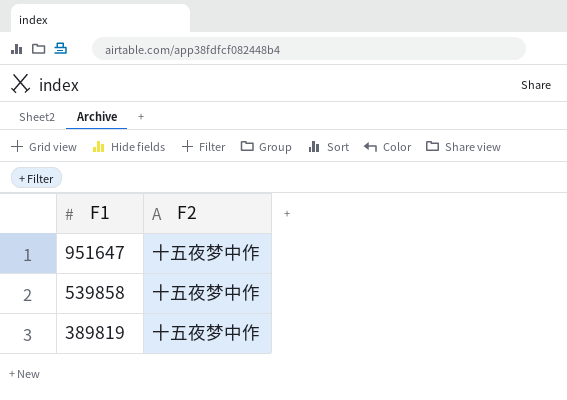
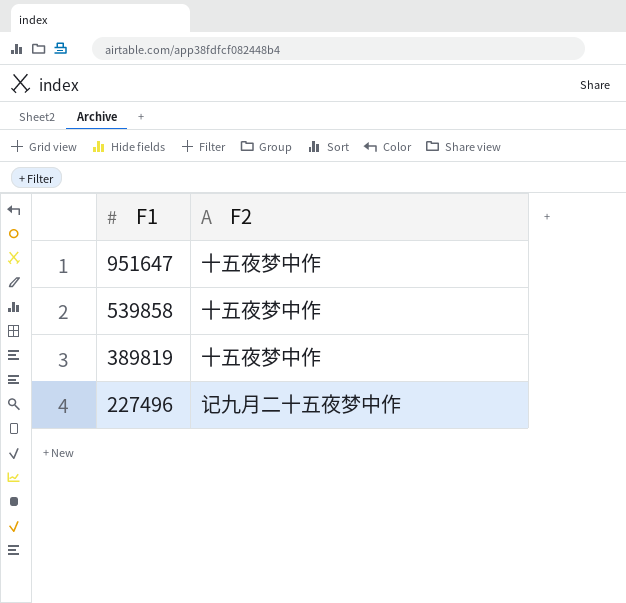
row 227496: none -> 记九月二十五夜梦中作

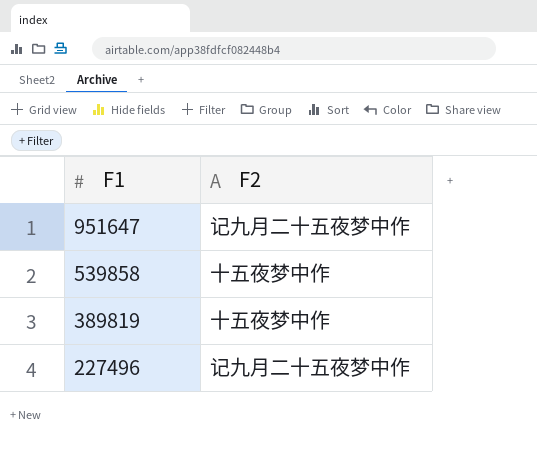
951647 | F2: 十五夜梦中作 -> 记九月二十五夜梦中作

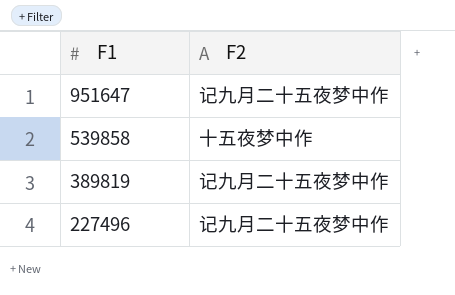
389819 | F2: 十五夜梦中作 -> 记九月二十五夜梦中作

